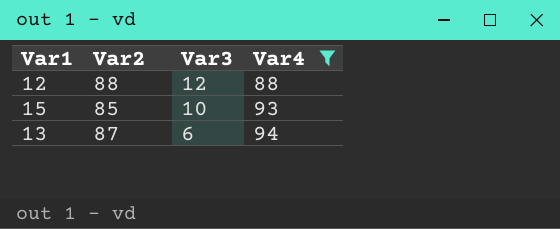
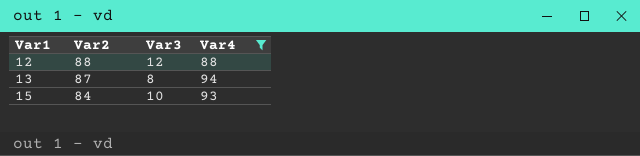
row order: Var3 descending -> Var1 ascending
13 | Var3: 6 -> 8
15 | Var2: 85 -> 84

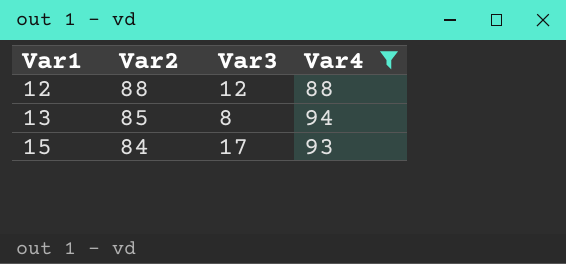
13 | Var2: 87 -> 85
15 | Var3: 10 -> 17

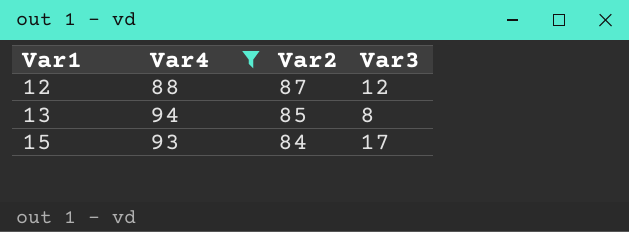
column Var4 | position: 4 -> 2
12 | Var2: 88 -> 87

